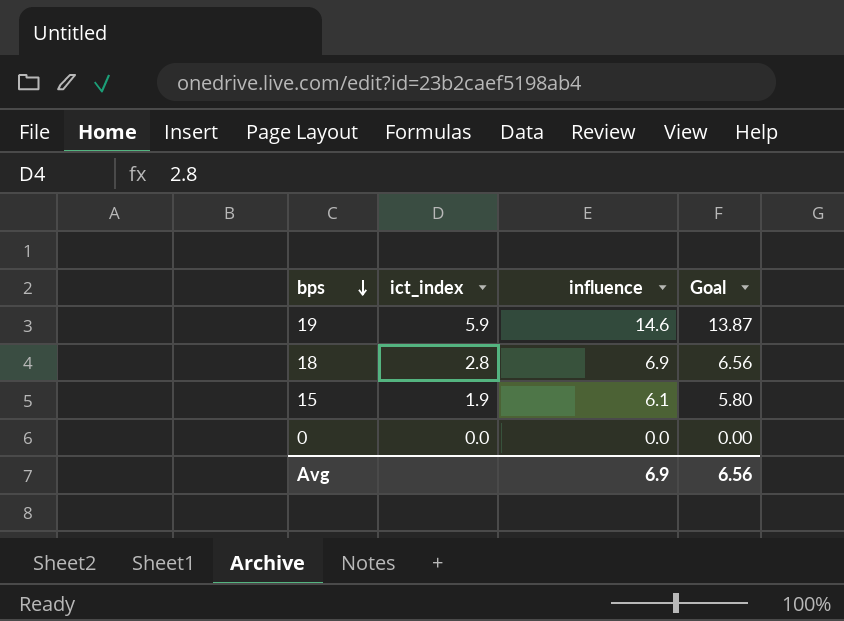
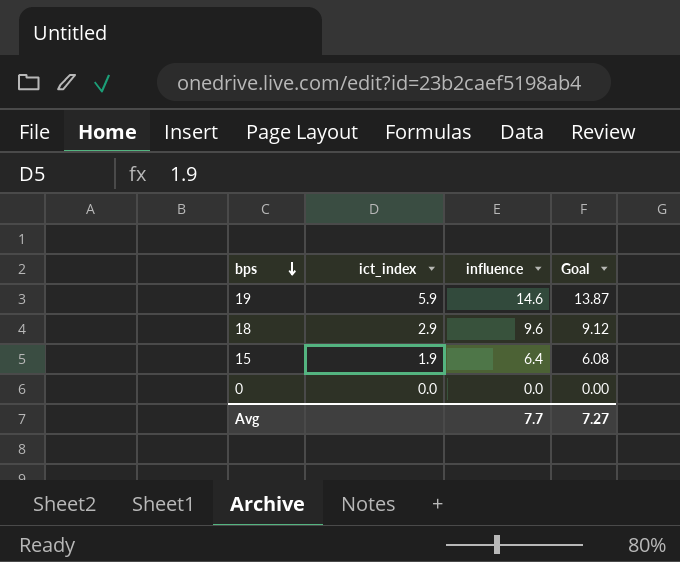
18 | ict_index: 2.8 -> 2.9
18 | influence: 6.9 -> 9.6
18 | Goal: 6.56 -> 9.12
15 | influence: 6.1 -> 6.4
15 | Goal: 5.80 -> 6.08
Avg | influence: 6.9 -> 7.7
Avg | Goal: 6.56 -> 7.27

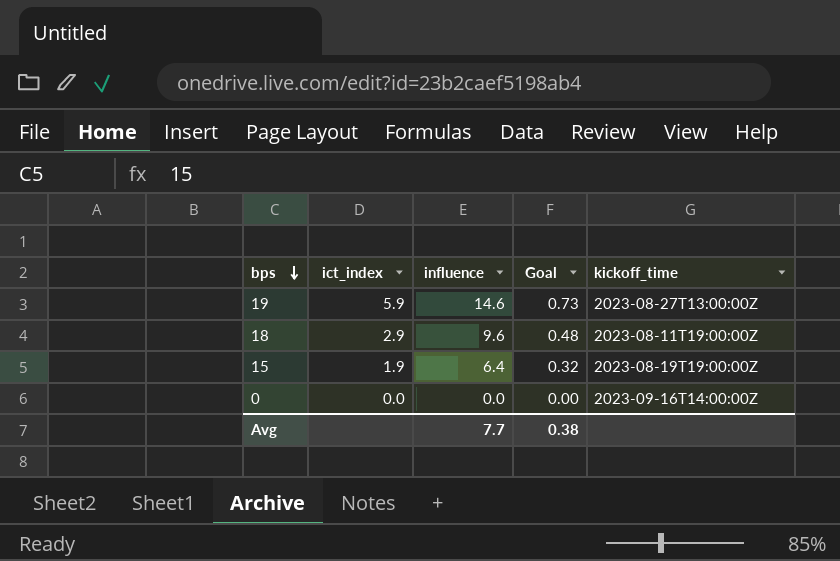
column Goal | formula: [influence] * 0.95 -> [influence] * 0.05
column kickoff_time | position: none -> 5
Avg | Goal: 7.27 -> 0.38

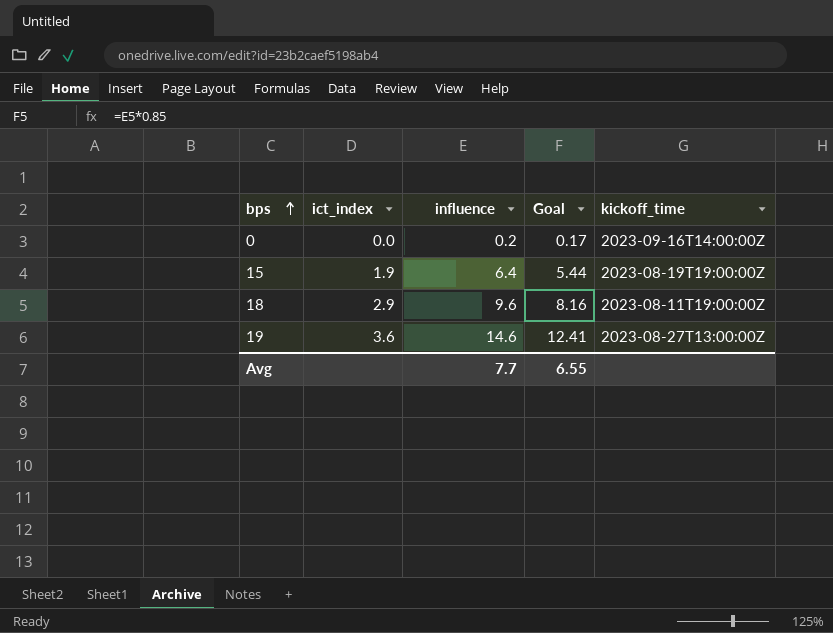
row order: bps descending -> bps ascending
column Goal | formula: [influence] * 0.05 -> [influence] * 0.85
0 | influence: 0.0 -> 0.2
19 | ict_index: 5.9 -> 3.6
Avg | Goal: 0.38 -> 6.55

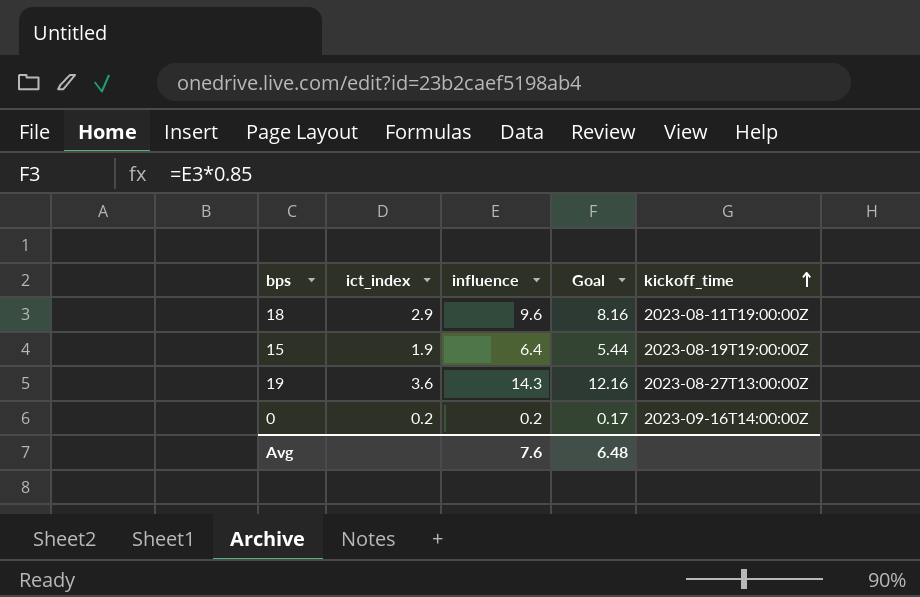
row order: bps ascending -> kickoff_time ascending
19 | influence: 14.6 -> 14.3
19 | Goal: 12.41 -> 12.16
0 | ict_index: 0.0 -> 0.2
Avg | influence: 7.7 -> 7.6
Avg | Goal: 6.55 -> 6.48

